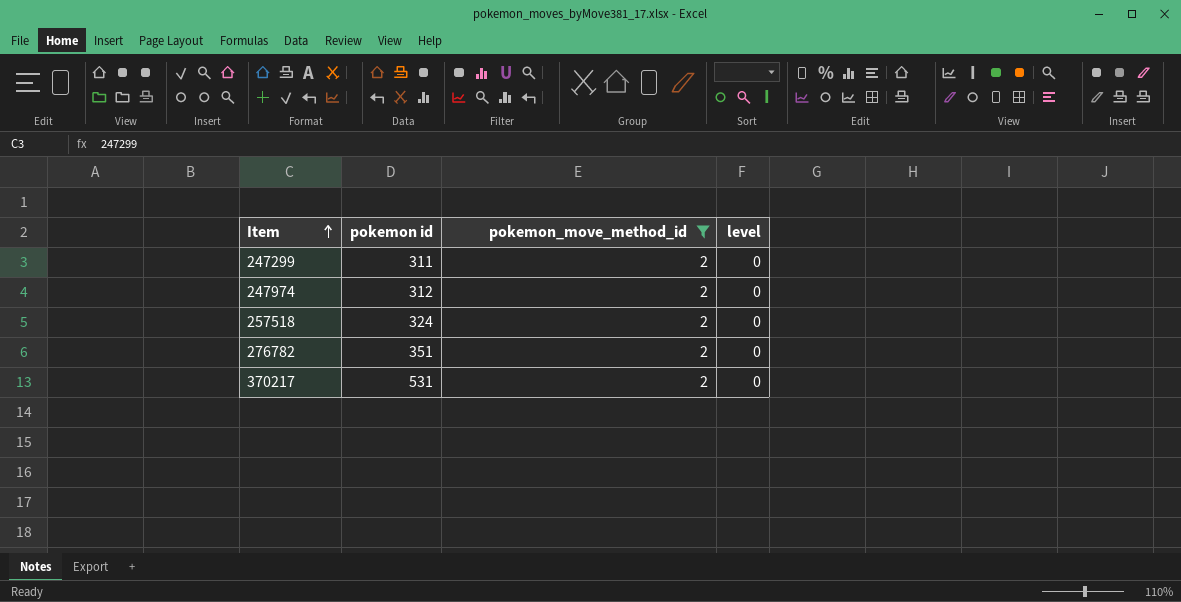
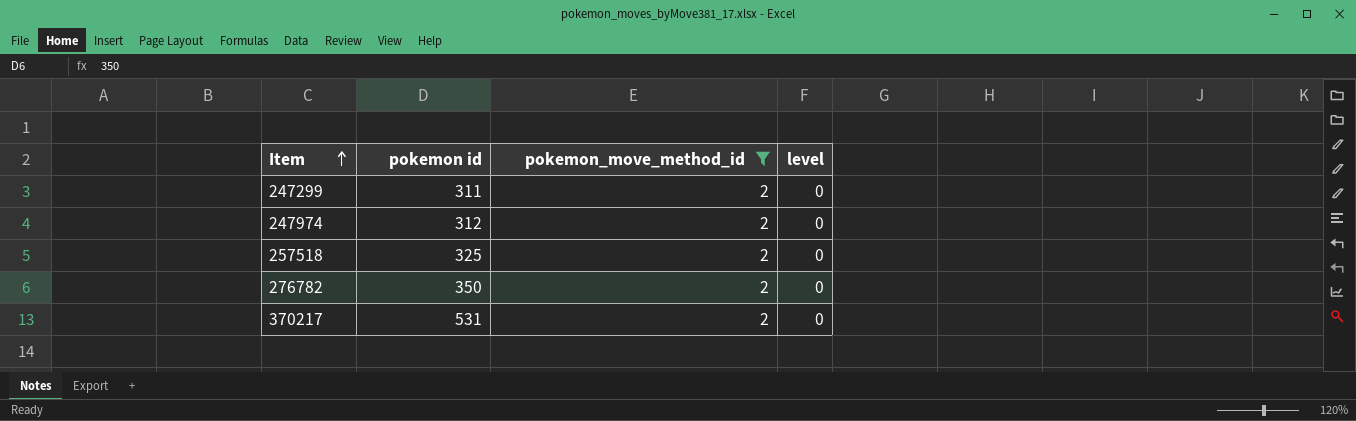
257518 | pokemon id: 324 -> 325
276782 | pokemon id: 351 -> 350

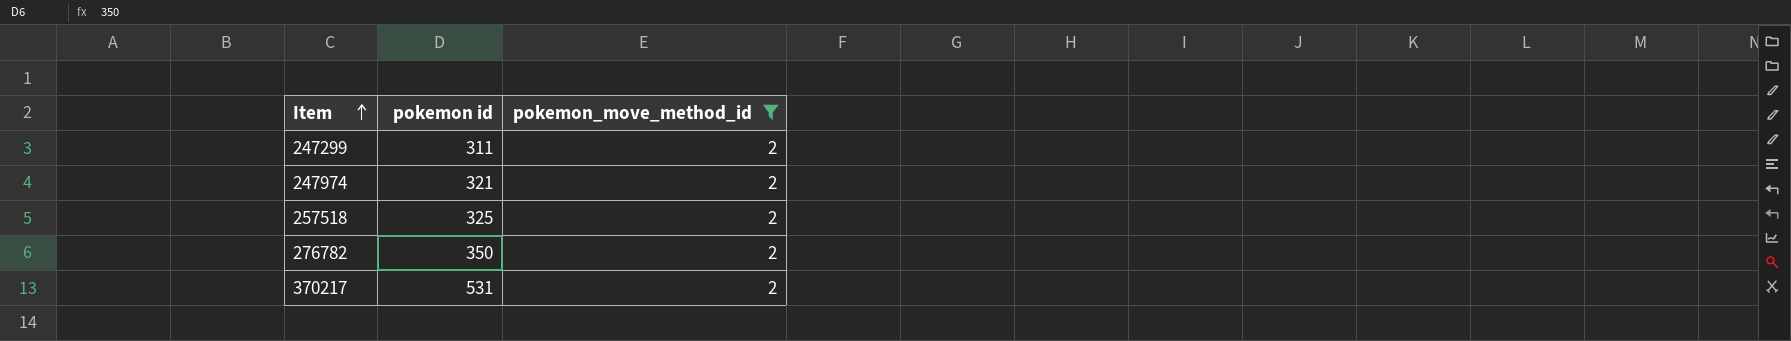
column level | position: 4 -> none
247974 | pokemon id: 312 -> 321

